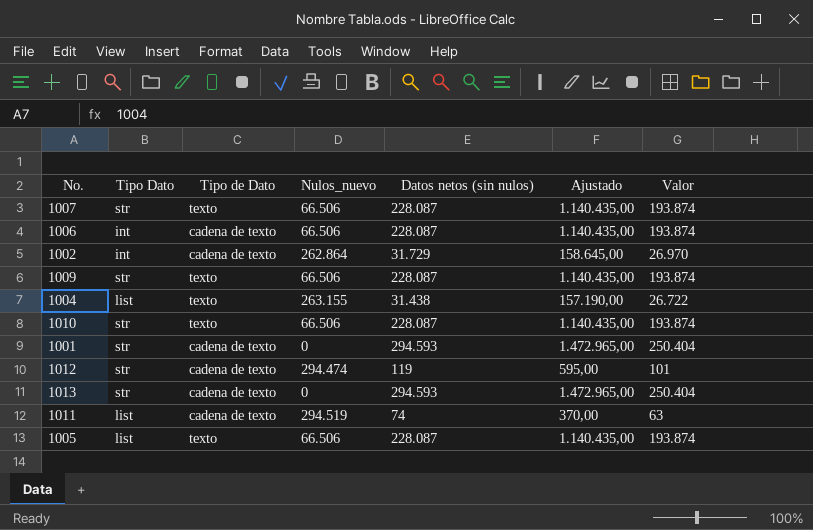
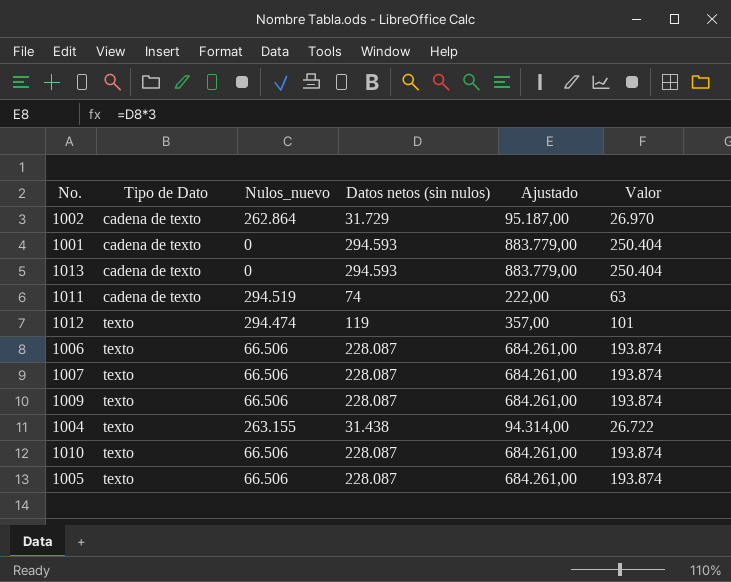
row order: none -> Tipo de Dato ascending
column Tipo Dato | position: 2 -> none
column Ajustado | formula: [Datos netos (sin nulos)] * 5 -> [Datos netos (sin nulos)] * 3
1012 | Tipo de Dato: cadena de texto -> texto
1006 | Tipo de Dato: cadena de texto -> texto

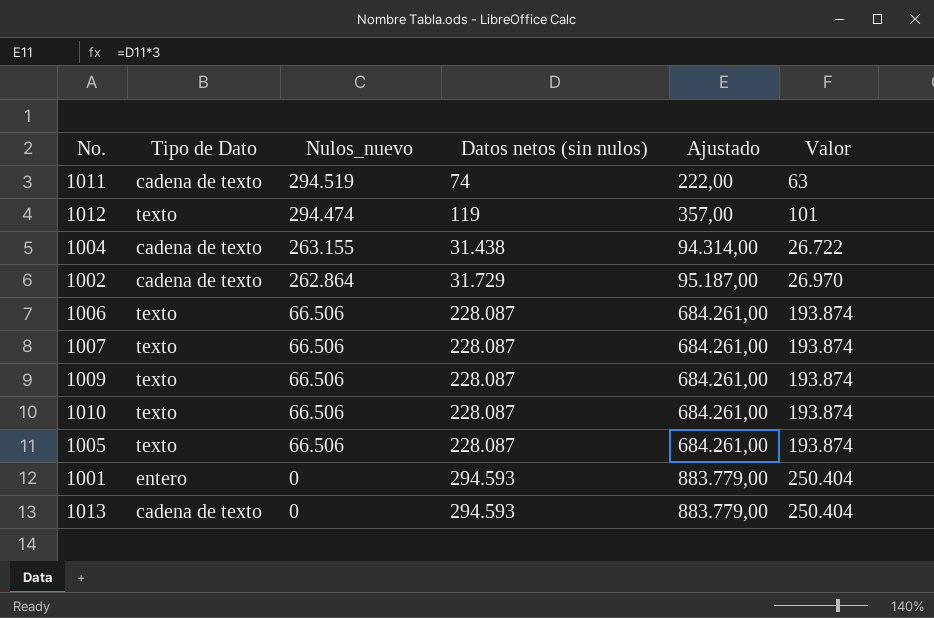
row order: Tipo de Dato ascending -> Nulos_nuevo descending
1004 | Tipo de Dato: texto -> cadena de texto
1001 | Tipo de Dato: cadena de texto -> entero

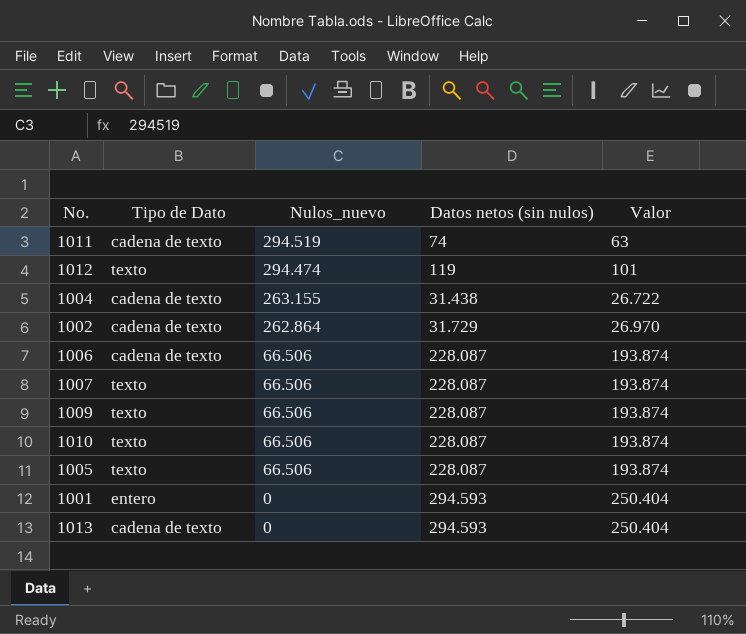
column Ajustado | formula: [Datos netos (sin nulos)] * 3 -> none
1006 | Tipo de Dato: texto -> cadena de texto

